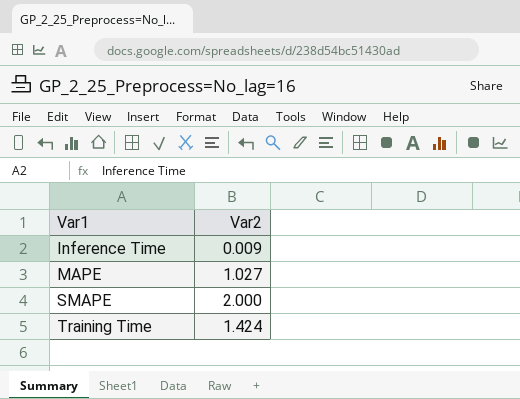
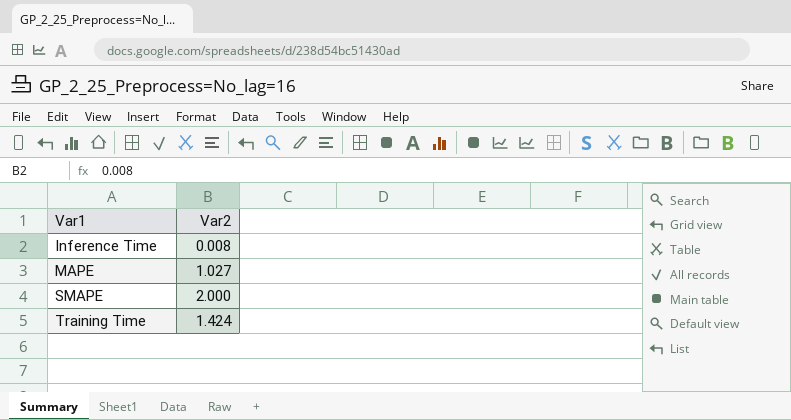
Inference Time | Var2: 0.009 -> 0.008

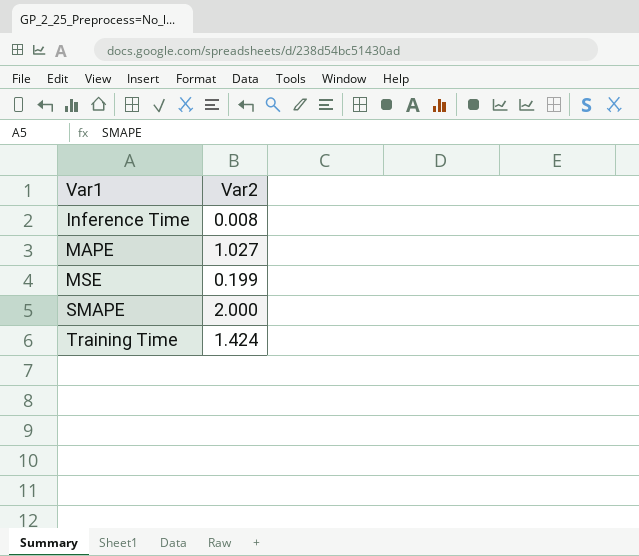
row MSE: none -> 0.199

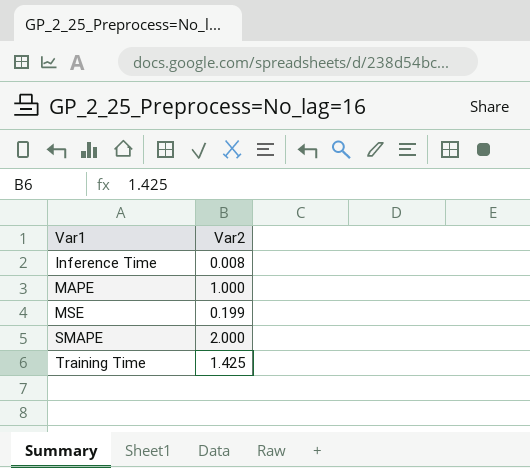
MAPE | Var2: 1.027 -> 1.000
Training Time | Var2: 1.424 -> 1.425

